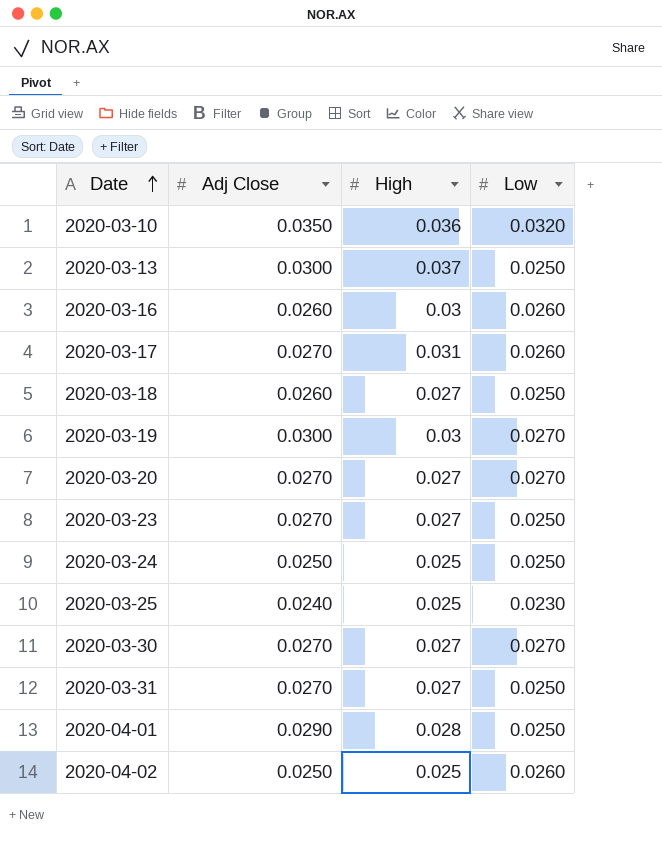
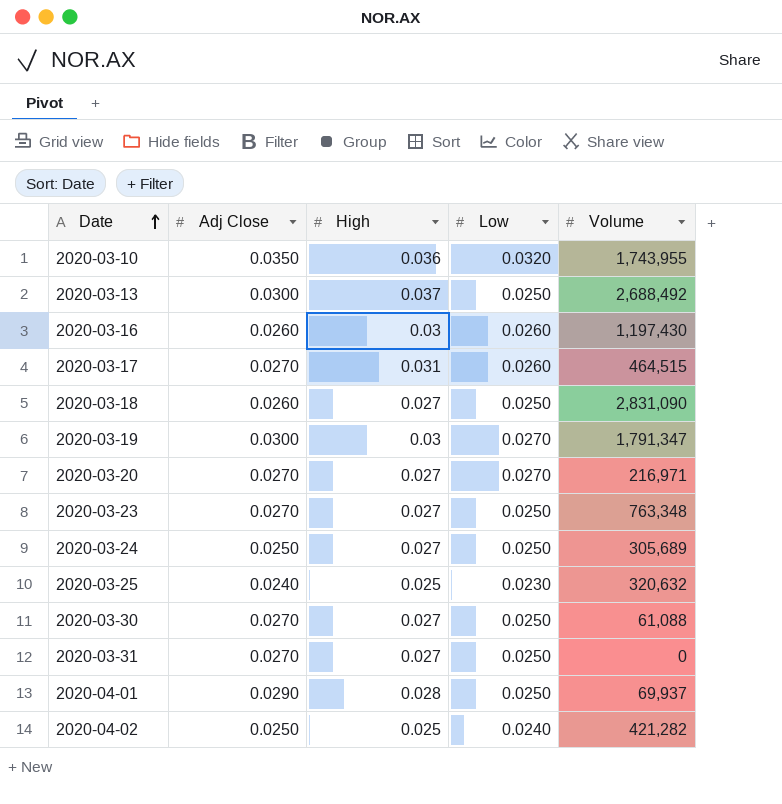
column Volume | position: none -> 5
2020-03-24 | High: 0.025 -> 0.027
2020-03-30 | Low: 0.0270 -> 0.0250
2020-04-02 | Low: 0.0260 -> 0.0240

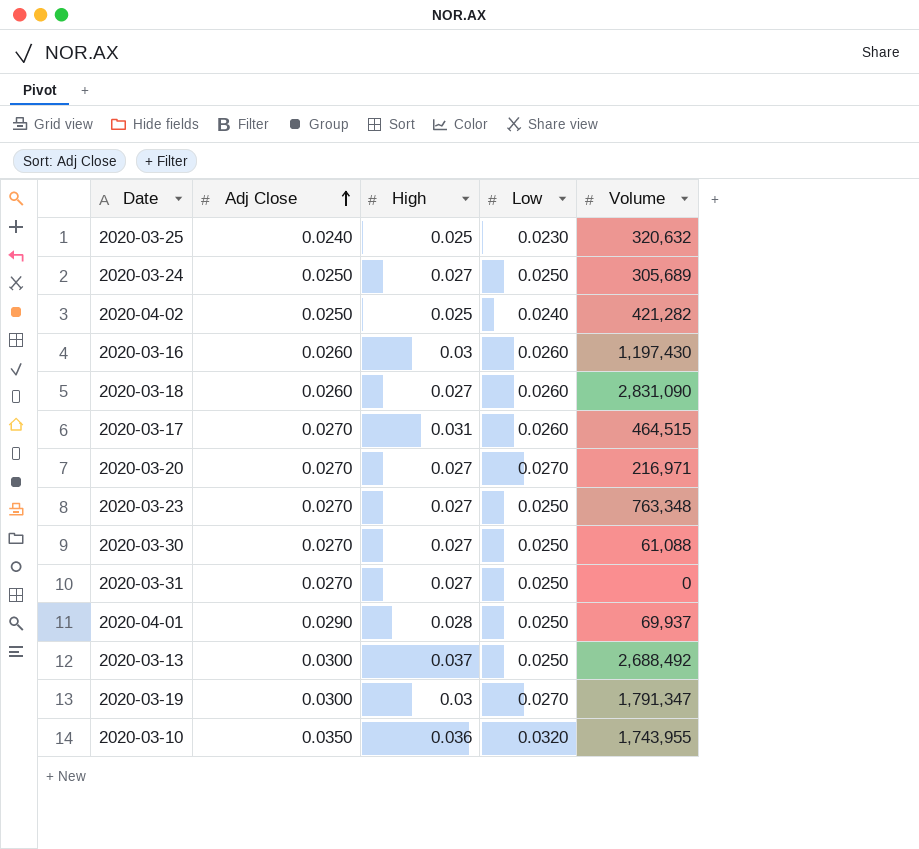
row order: Date ascending -> Adj Close ascending
2020-03-18 | Low: 0.0250 -> 0.0260

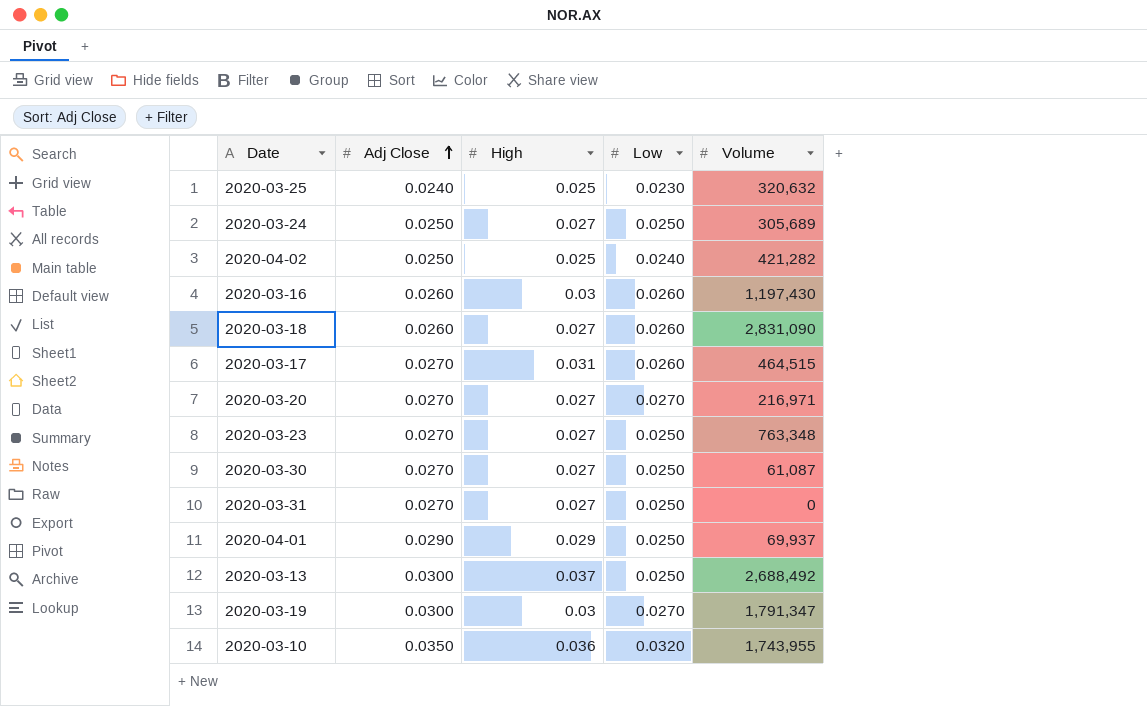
2020-03-30 | Volume: 61,088 -> 61,087
2020-04-01 | High: 0.028 -> 0.029

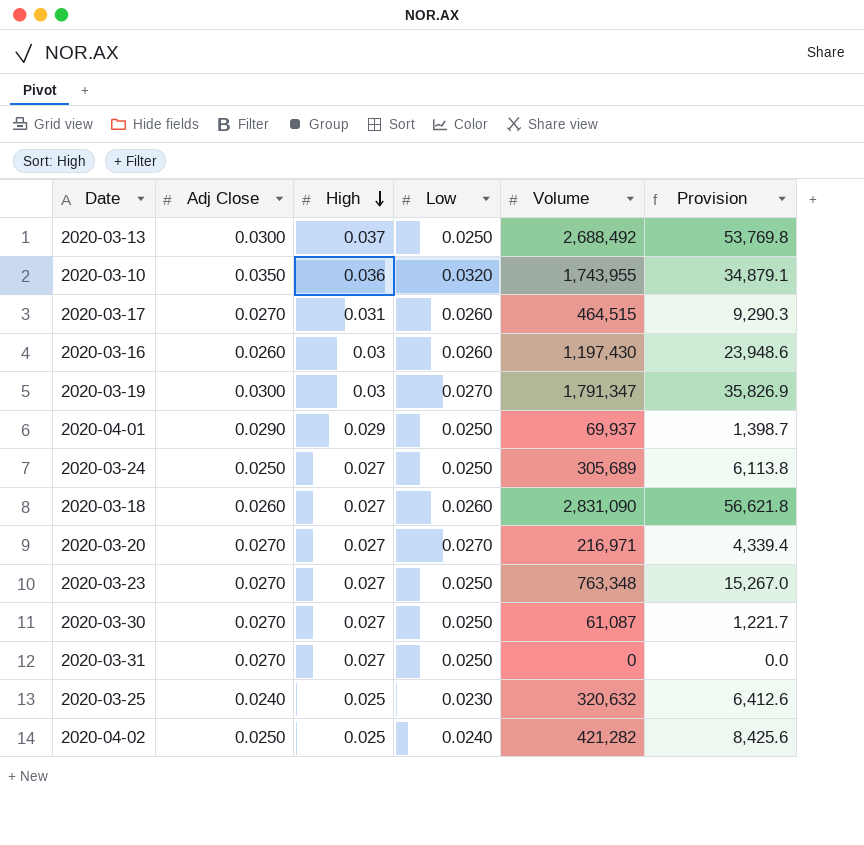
row order: Adj Close ascending -> High descending
column Provision | formula: none -> [Volume] * 0.02

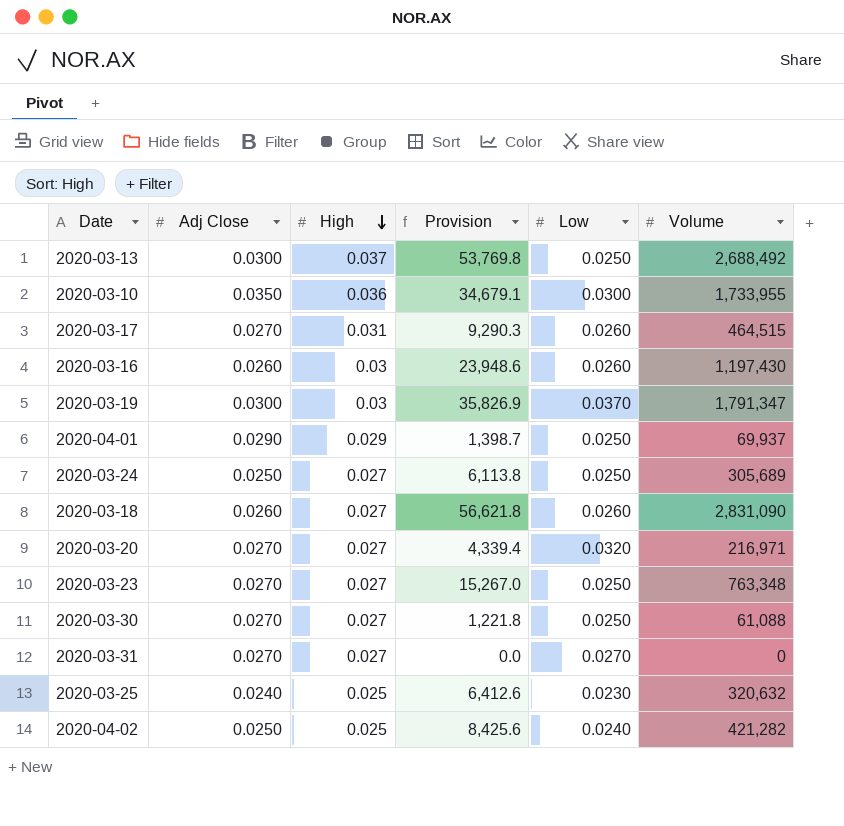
column Provision | position: 6 -> 4
2020-03-10 | Provision: 34,879.1 -> 34,679.1
2020-03-10 | Low: 0.0320 -> 0.0300
2020-03-10 | Volume: 1,743,955 -> 1,733,955
2020-03-19 | Low: 0.0270 -> 0.0370
2020-03-20 | Low: 0.0270 -> 0.0320
2020-03-30 | Provision: 1,221.7 -> 1,221.8
2020-03-30 | Volume: 61,087 -> 61,088
2020-03-31 | Low: 0.0250 -> 0.0270

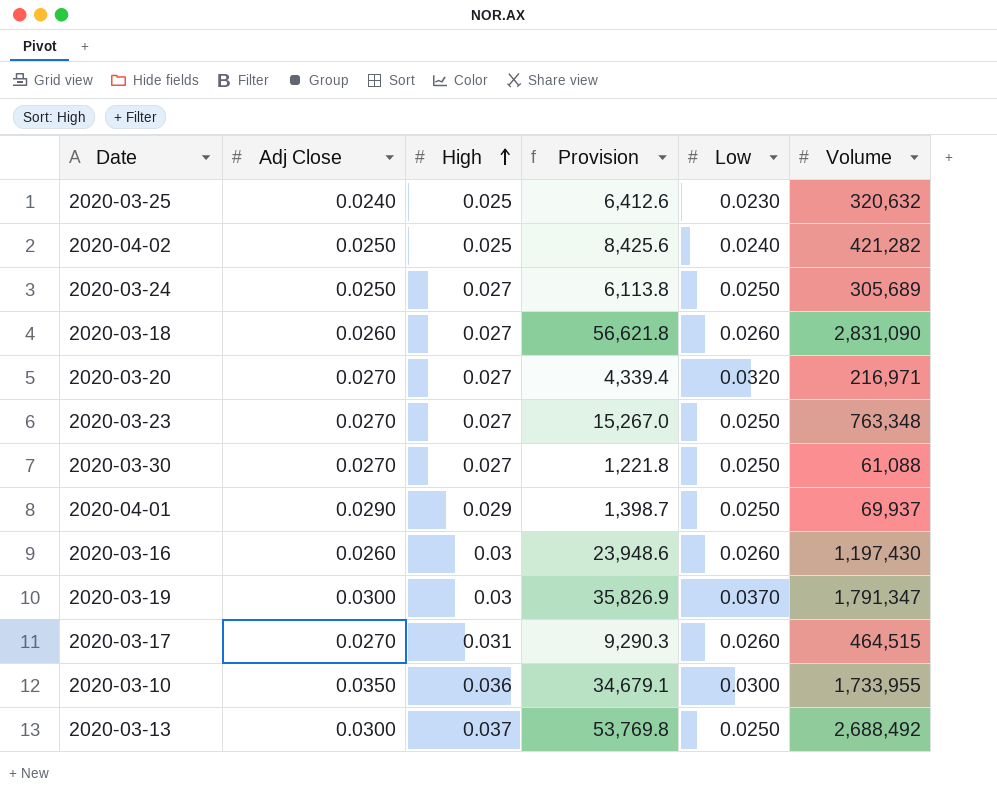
row order: High descending -> High ascending
row 2020-03-31: 0.0270 | 0.027 | 0.0 | 0.0270 | 0 -> none

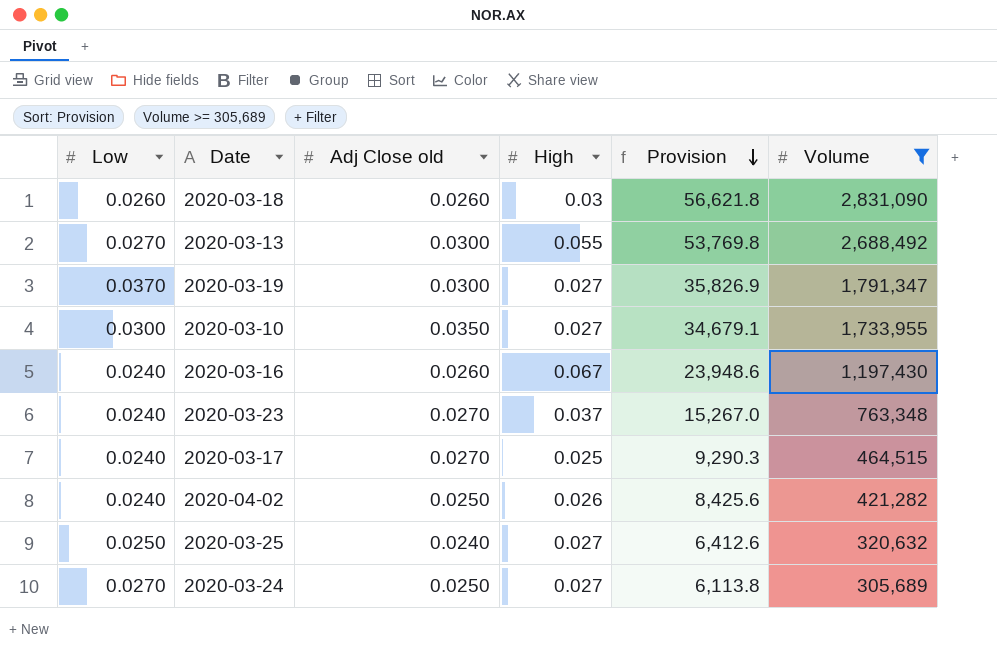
filter: none -> Volume >= 305,689
row order: High ascending -> Provision descending
column Low | position: 5 -> 1
column name: Adj Close -> Adj Close old
2020-03-18 | High: 0.027 -> 0.03
2020-03-13 | Low: 0.0250 -> 0.0270
2020-03-13 | High: 0.037 -> 0.055
2020-03-19 | High: 0.03 -> 0.027
2020-03-10 | High: 0.036 -> 0.027
2020-03-16 | Low: 0.0260 -> 0.0240
2020-03-16 | High: 0.03 -> 0.067
2020-03-23 | Low: 0.0250 -> 0.0240
2020-03-23 | High: 0.027 -> 0.037
2020-03-17 | Low: 0.0260 -> 0.0240
2020-03-17 | High: 0.031 -> 0.025
2020-04-02 | High: 0.025 -> 0.026
2020-03-25 | Low: 0.0230 -> 0.0250
2020-03-25 | High: 0.025 -> 0.027
2020-03-24 | Low: 0.0250 -> 0.0270

